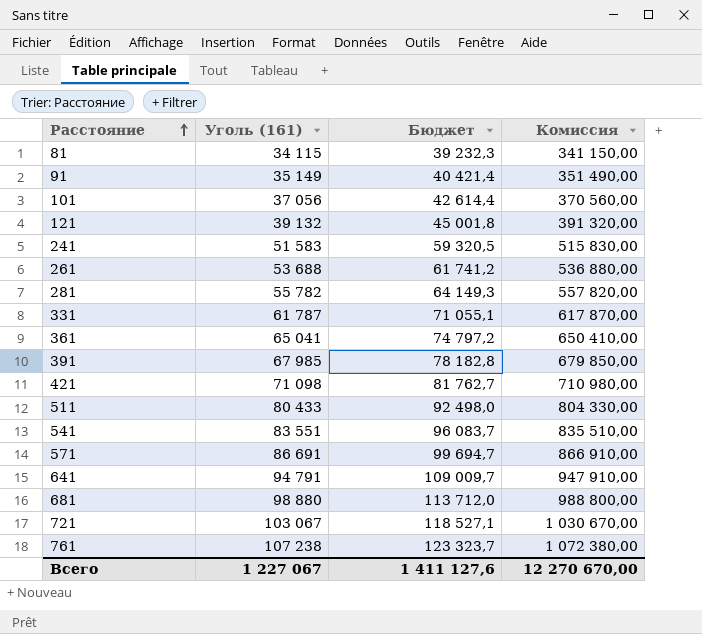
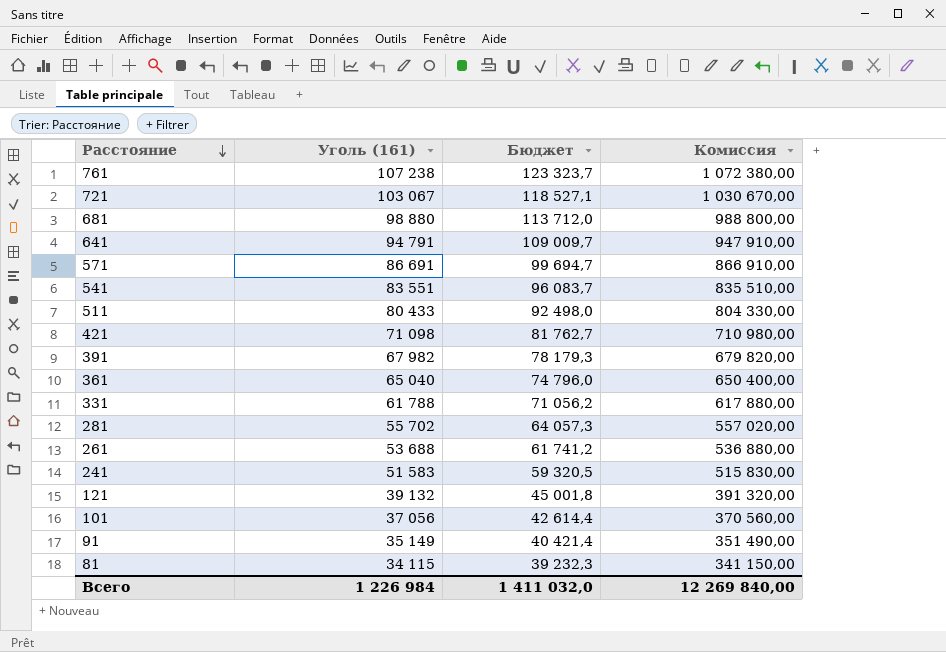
row order: Расстояние ascending -> Расстояние descending
391 | Уголь (161): 67 985 -> 67 982
391 | Бюджет: 78 182,8 -> 78 179,3
391 | Комиссия: 679 850,00 -> 679 820,00
361 | Уголь (161): 65 041 -> 65 040
361 | Бюджет: 74 797,2 -> 74 796,0
361 | Комиссия: 650 410,00 -> 650 400,00
331 | Уголь (161): 61 787 -> 61 788
331 | Бюджет: 71 055,1 -> 71 056,2
331 | Комиссия: 617 870,00 -> 617 880,00
281 | Уголь (161): 55 782 -> 55 702
281 | Бюджет: 64 149,3 -> 64 057,3
281 | Комиссия: 557 820,00 -> 557 020,00
Всего | Уголь (161): 1 227 067 -> 1 226 984
Всего | Бюджет: 1 411 127,6 -> 1 411 032,0
Всего | Комиссия: 12 270 670,00 -> 12 269 840,00

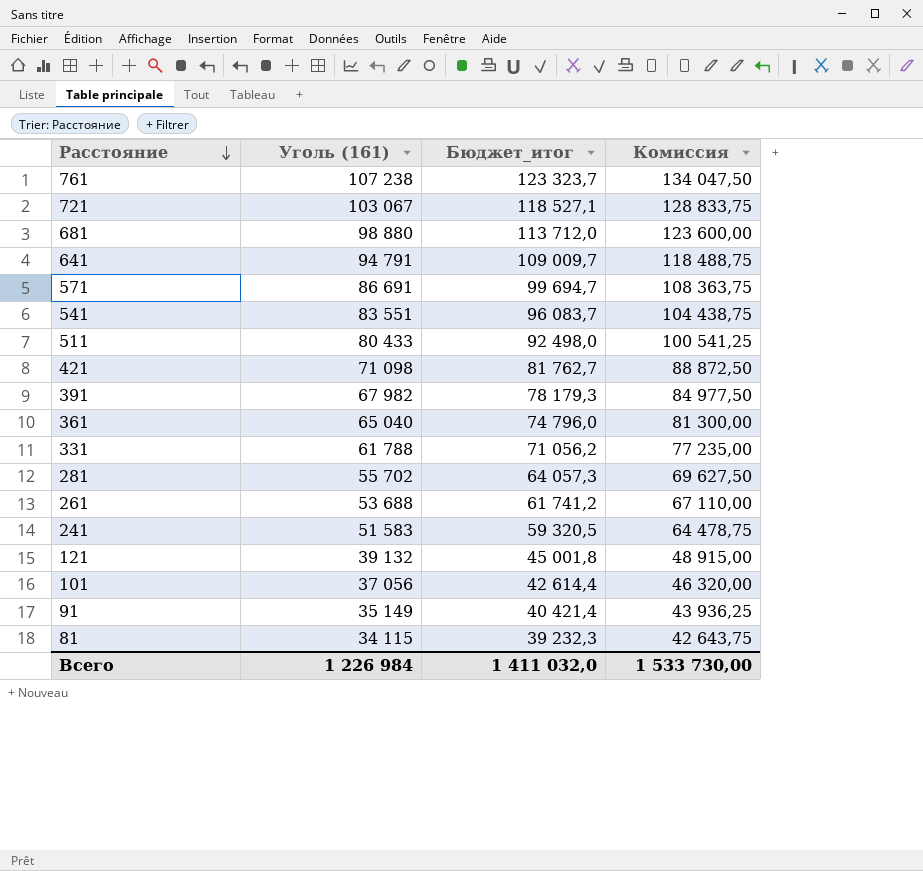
column name: Бюджет -> Бюджет_итог
column Комиссия | formula: [Уголь (161)] * 10 -> [Уголь (161)] * 1,25
Всего | Комиссия: 12 269 840,00 -> 1 533 730,00

